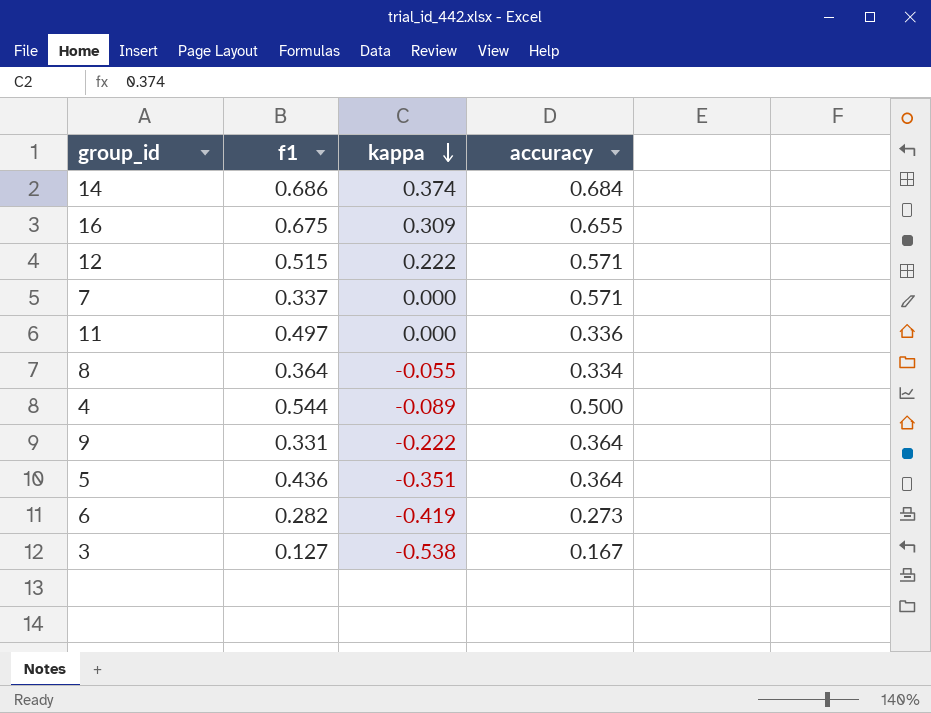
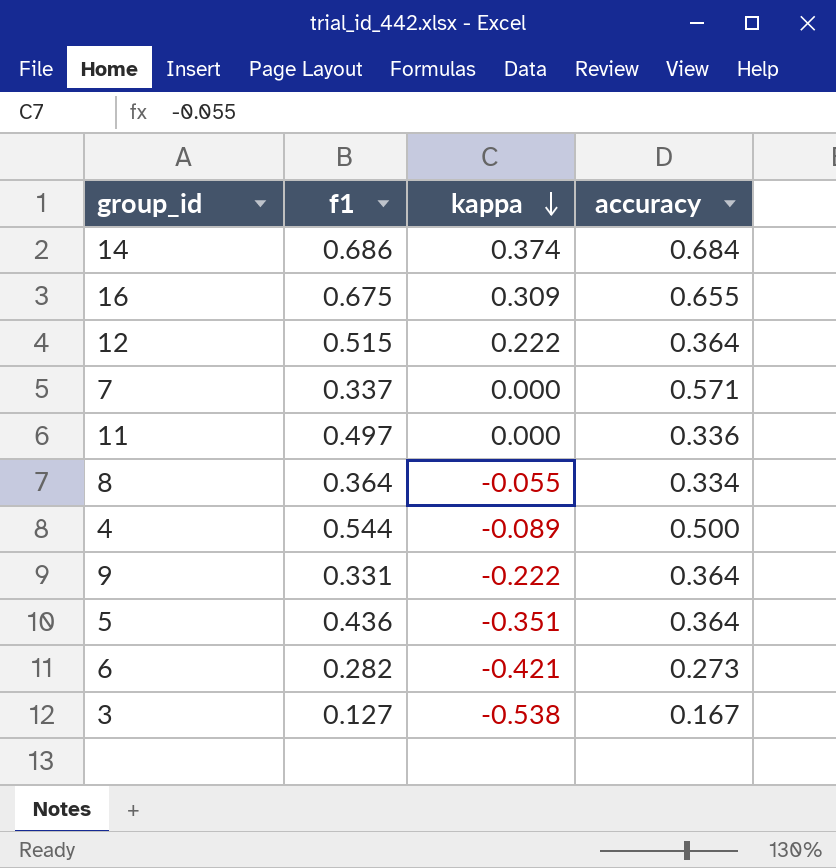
12 | accuracy: 0.571 -> 0.364
6 | kappa: -0.419 -> -0.421

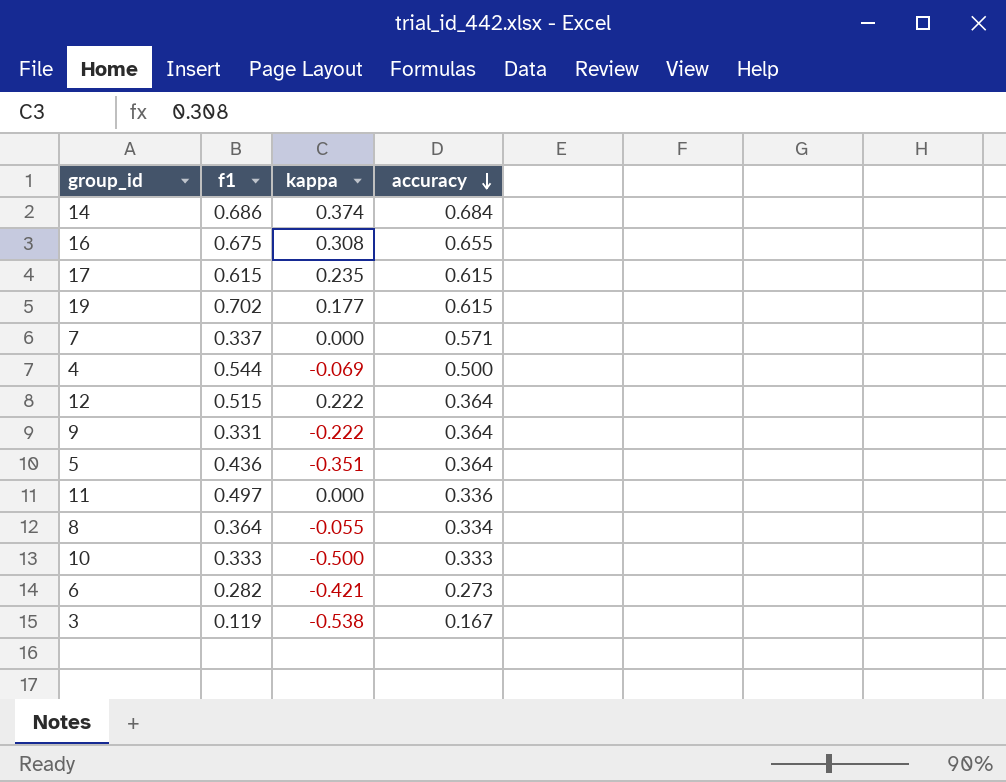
row order: kappa descending -> accuracy descending
16 | kappa: 0.309 -> 0.308
row 17: none -> 0.615 | 0.235 | 0.615
row 19: none -> 0.702 | 0.177 | 0.615
4 | kappa: -0.089 -> -0.069
row 10: none -> 0.333 | -0.500 | 0.333
3 | f1: 0.127 -> 0.119

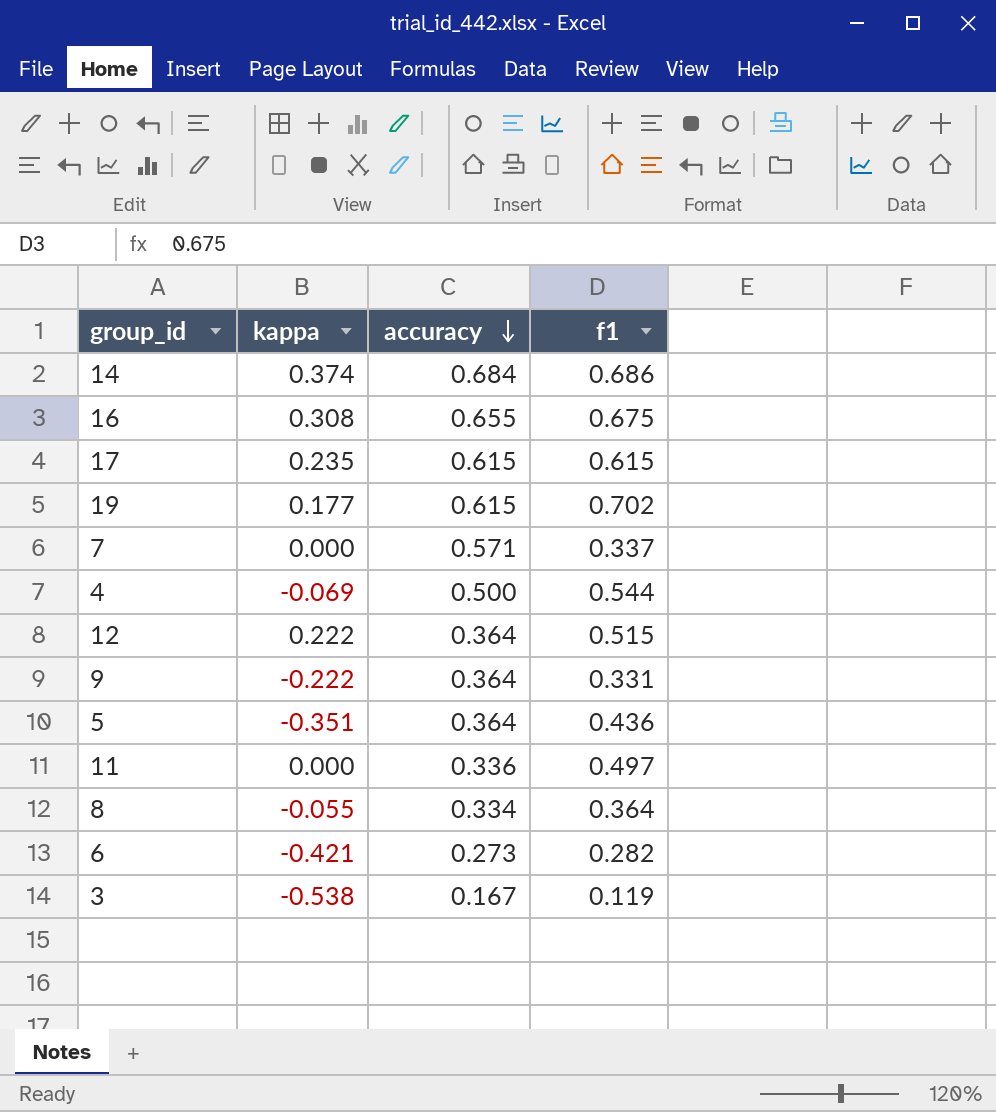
column f1 | position: 2 -> 4
row 10: 0.333 | -0.500 | 0.333 -> none

